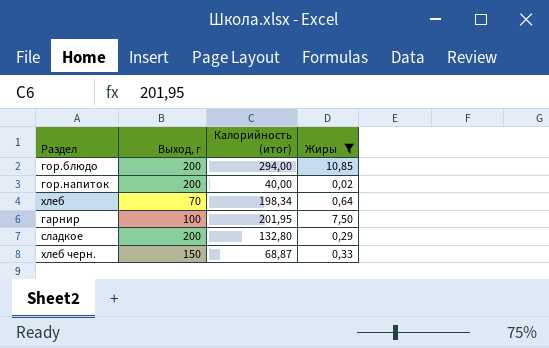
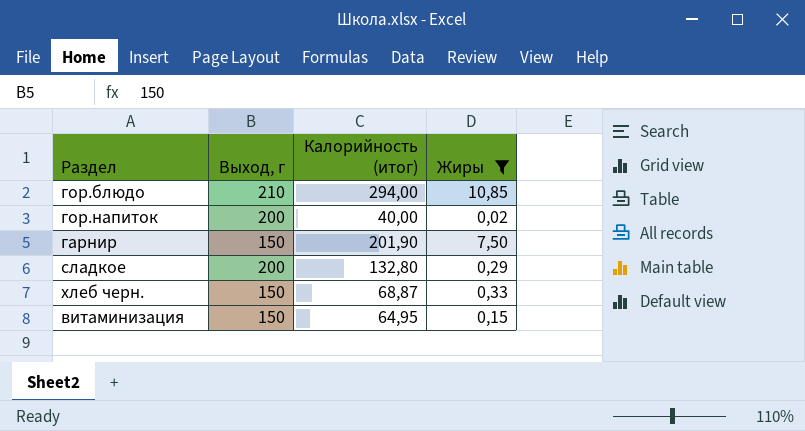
row хлеб: 70 | 198,34 | 0,64 -> none
гор.блюдо | Выход, г: 200 -> 210
гарнир | Выход, г: 100 -> 150
гарнир | Калорийность (итог): 201,95 -> 201,90
row витаминизация: none -> 150 | 64,95 | 0,15

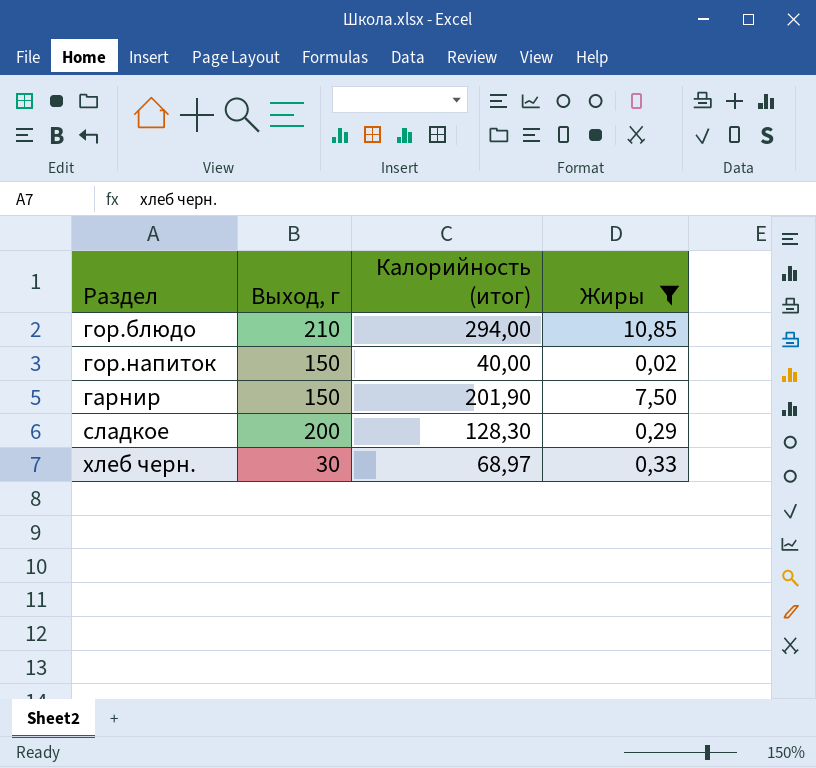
row витаминизация: 150 | 64,95 | 0,15 -> none
гор.напиток | Выход, г: 200 -> 150
сладкое | Калорийность (итог): 132,80 -> 128,30
хлеб черн. | Выход, г: 150 -> 30
хлеб черн. | Калорийность (итог): 68,87 -> 68,97

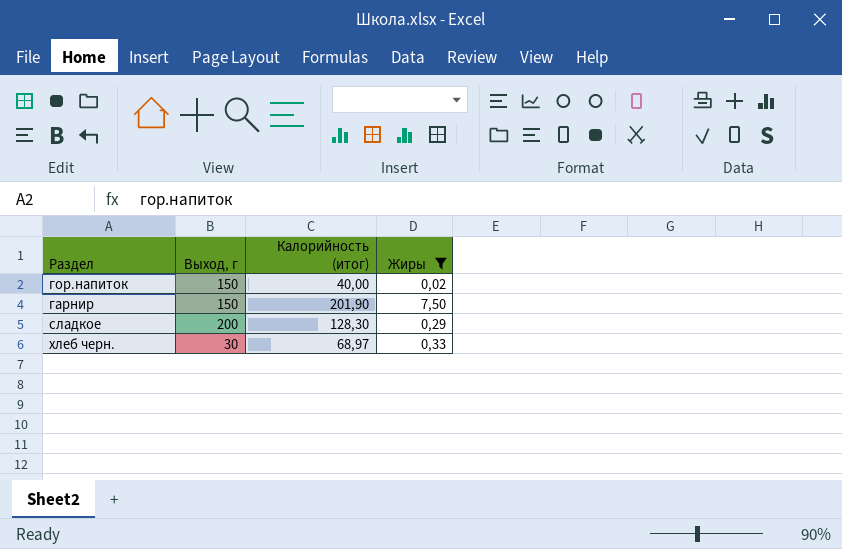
row гор.блюдо: 210 | 294,00 | 10,85 -> none

